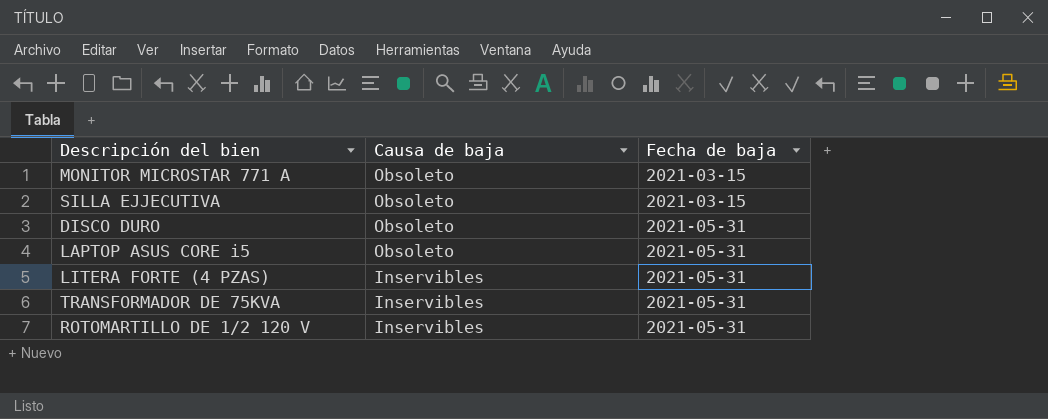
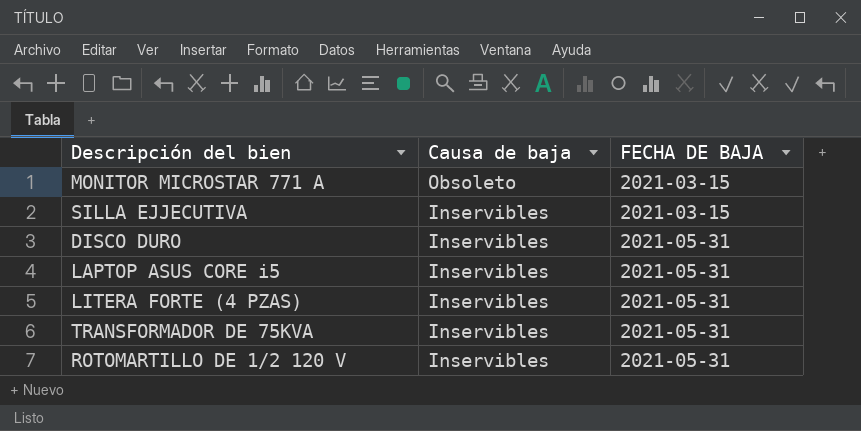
column name: Fecha de baja -> FECHA DE BAJA
SILLA EJJECUTIVA | Causa de baja: Obsoleto -> Inservibles
DISCO DURO | Causa de baja: Obsoleto -> Inservibles
LAPTOP ASUS CORE i5 | Causa de baja: Obsoleto -> Inservibles

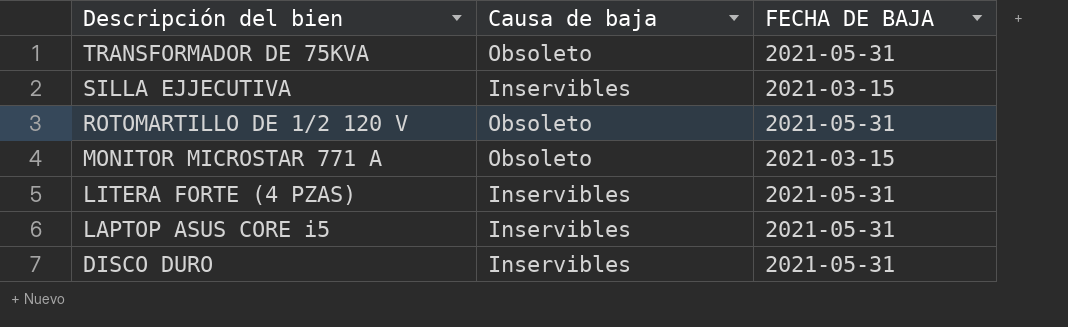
row order: Causa de baja descending -> Descripción del bien descending
TRANSFORMADOR DE 75KVA | Causa de baja: Inservibles -> Obsoleto
ROTOMARTILLO DE 1/2 120 V | Causa de baja: Inservibles -> Obsoleto

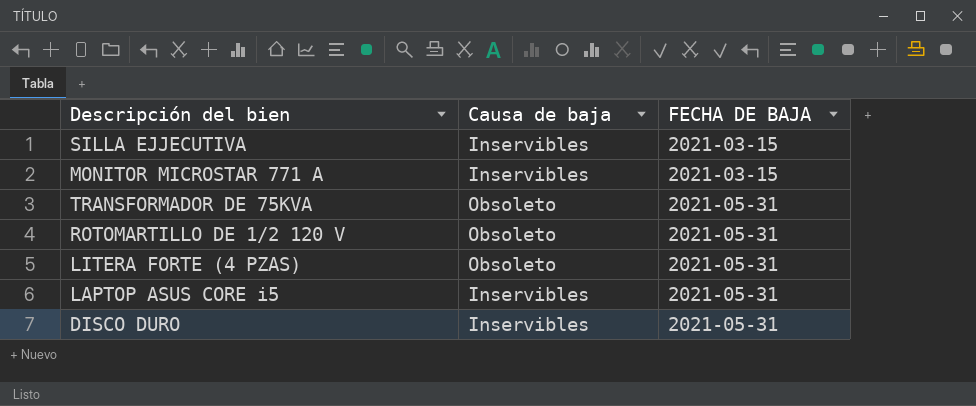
row order: Descripción del bien descending -> FECHA DE BAJA ascending
MONITOR MICROSTAR 771 A | Causa de baja: Obsoleto -> Inservibles
LITERA FORTE (4 PZAS) | Causa de baja: Inservibles -> Obsoleto

